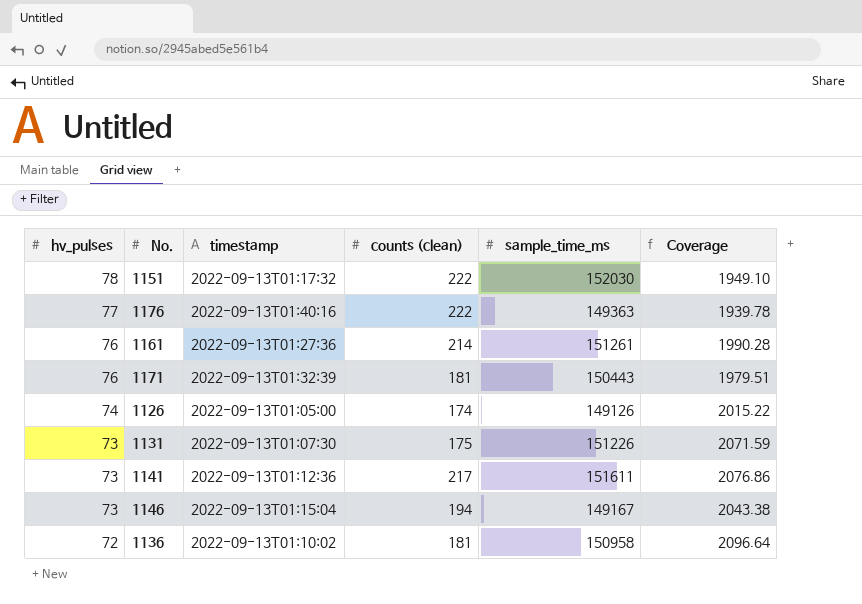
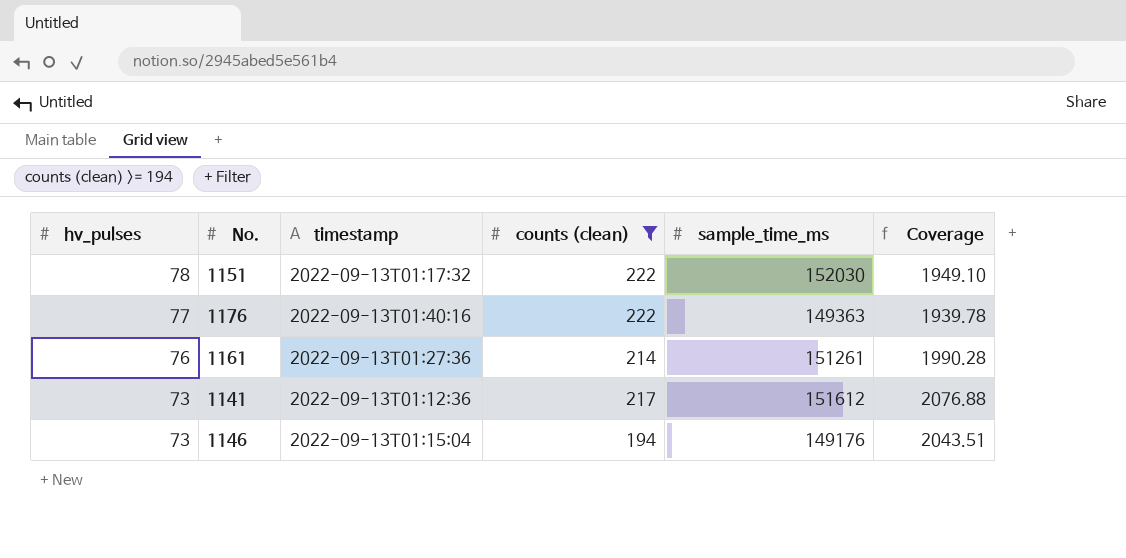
filter: none -> counts (clean) >= 194
1141 | sample_time_ms: 151611 -> 151612
1141 | Coverage: 2076.86 -> 2076.88
1146 | sample_time_ms: 149167 -> 149176
1146 | Coverage: 2043.38 -> 2043.51

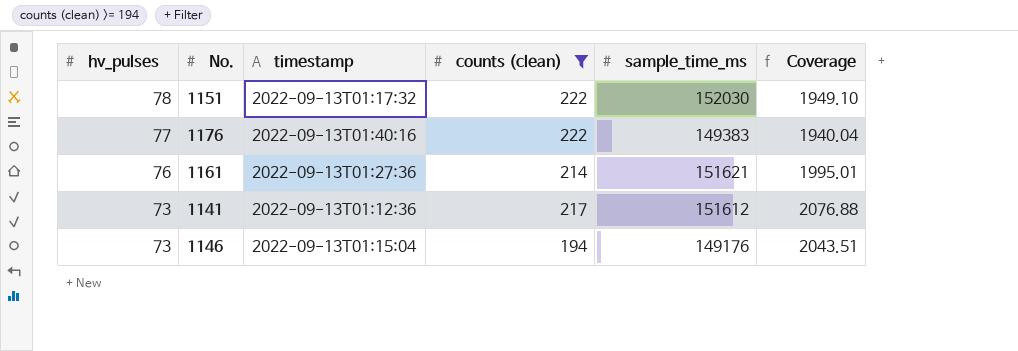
1176 | sample_time_ms: 149363 -> 149383
1176 | Coverage: 1939.78 -> 1940.04
1161 | sample_time_ms: 151261 -> 151621
1161 | Coverage: 1990.28 -> 1995.01

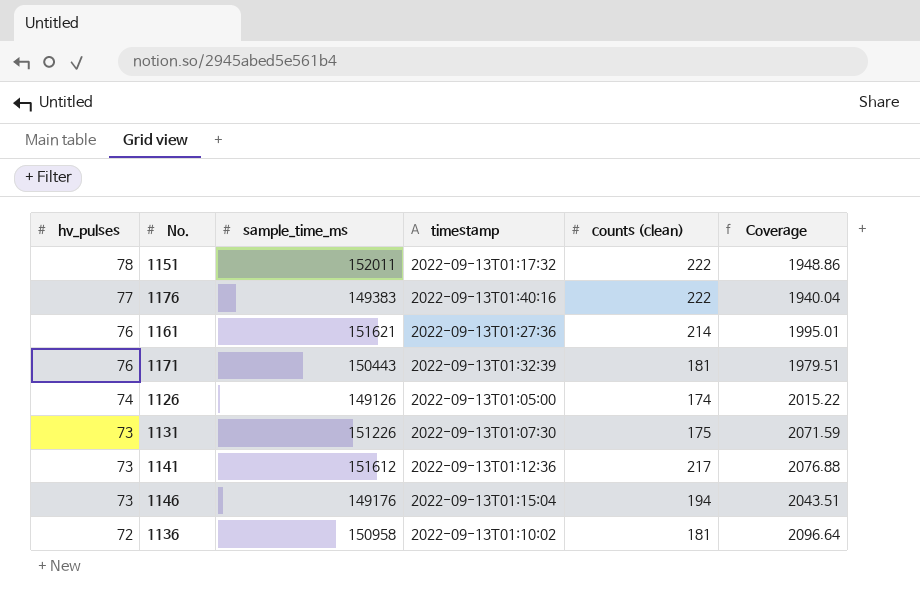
filter: counts (clean) >= 194 -> none
column sample_time_ms | position: 5 -> 3
1151 | sample_time_ms: 152030 -> 152011
1151 | Coverage: 1949.10 -> 1948.86

